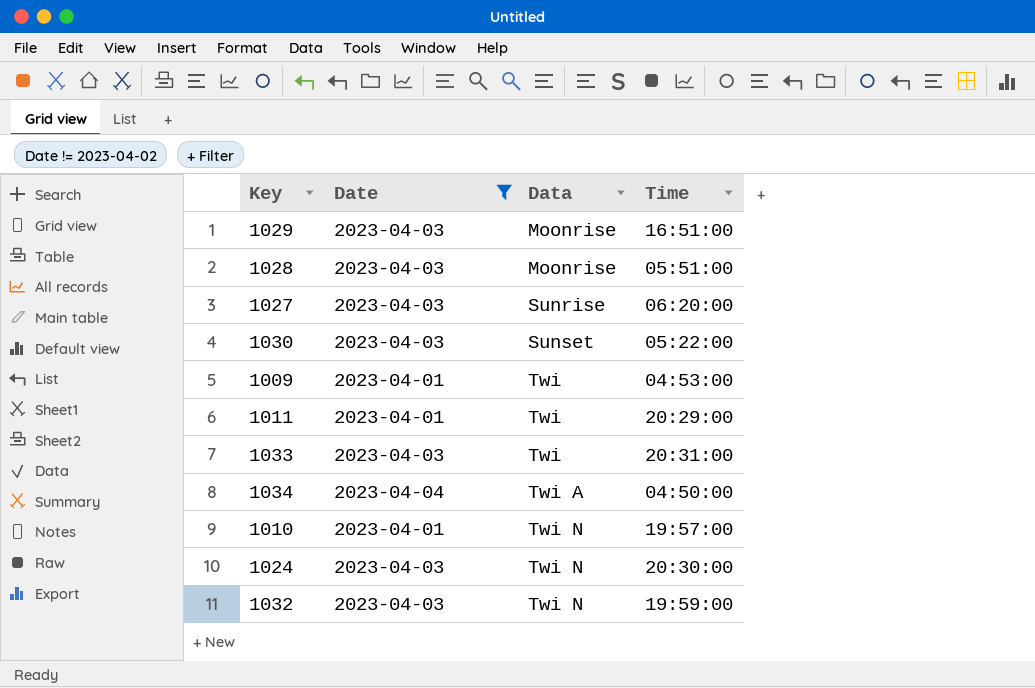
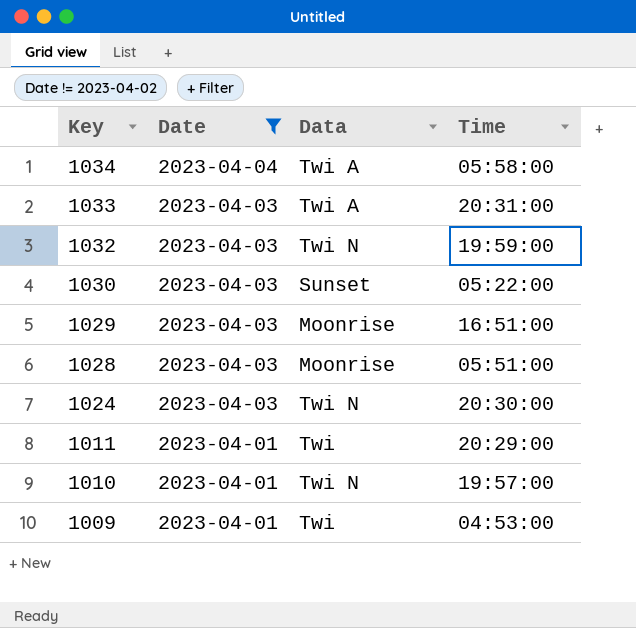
row order: Data ascending -> Key descending
row 1027: 2023-04-03 | Sunrise | 06:20:00 -> none
1034 | Time: 04:50:00 -> 05:58:00
1033 | Data: Twi -> Twi A

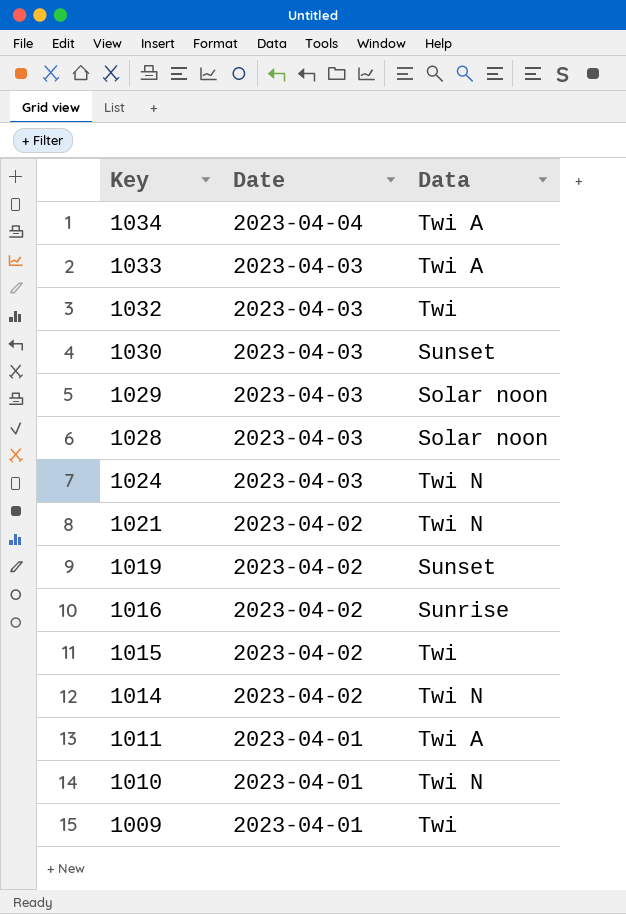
filter: Date != 2023-04-02 -> none
column Time | position: 4 -> none
1032 | Data: Twi N -> Twi
1029 | Data: Moonrise -> Solar noon
1028 | Data: Moonrise -> Solar noon
1011 | Data: Twi -> Twi A

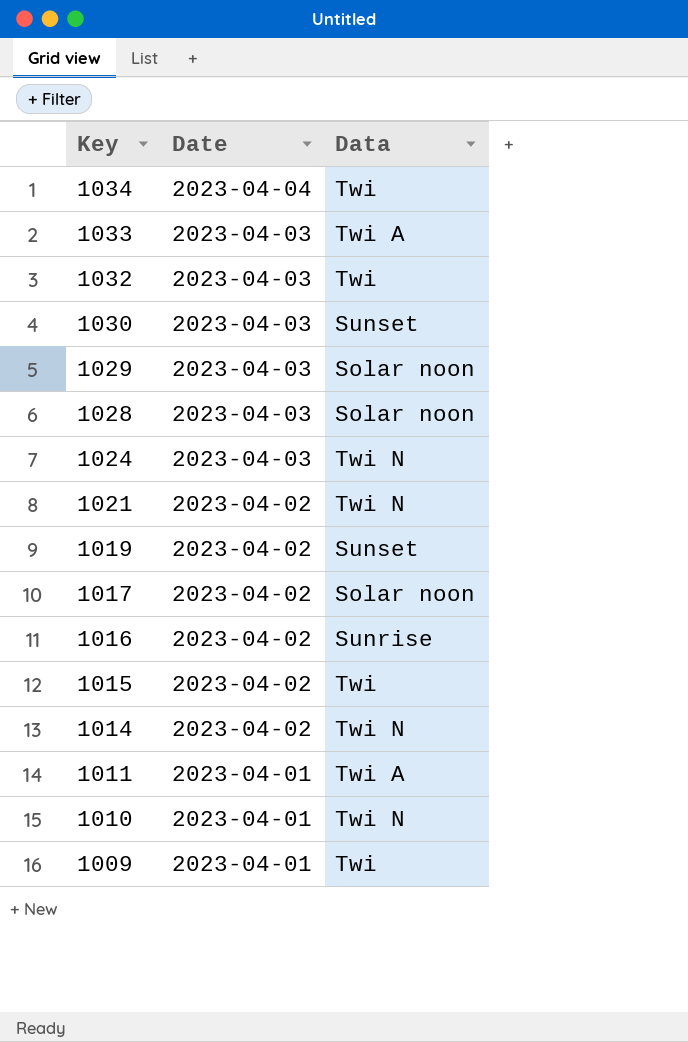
1034 | Data: Twi A -> Twi
row 1017: none -> 2023-04-02 | Solar noon

